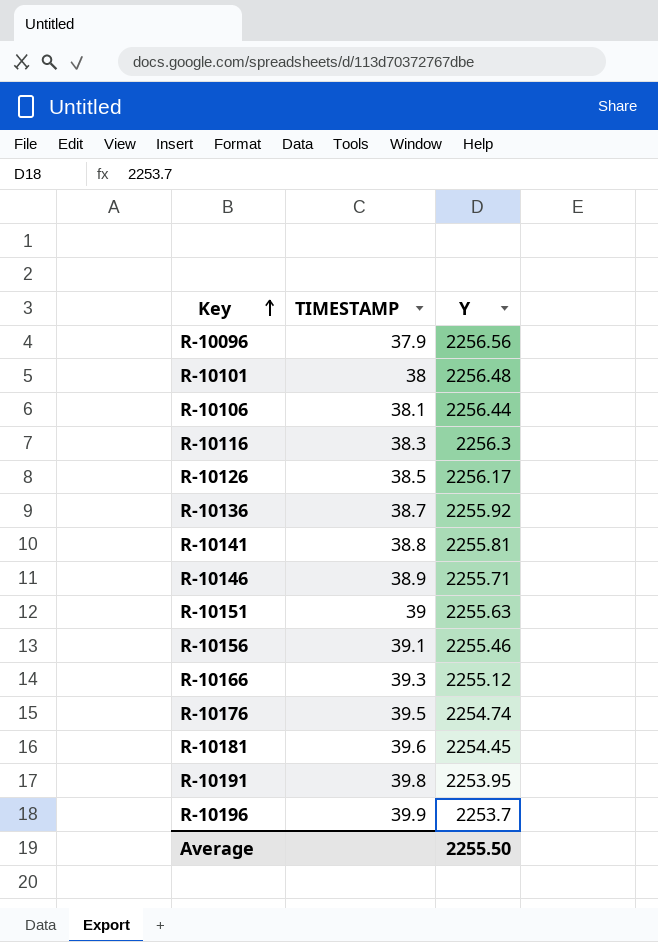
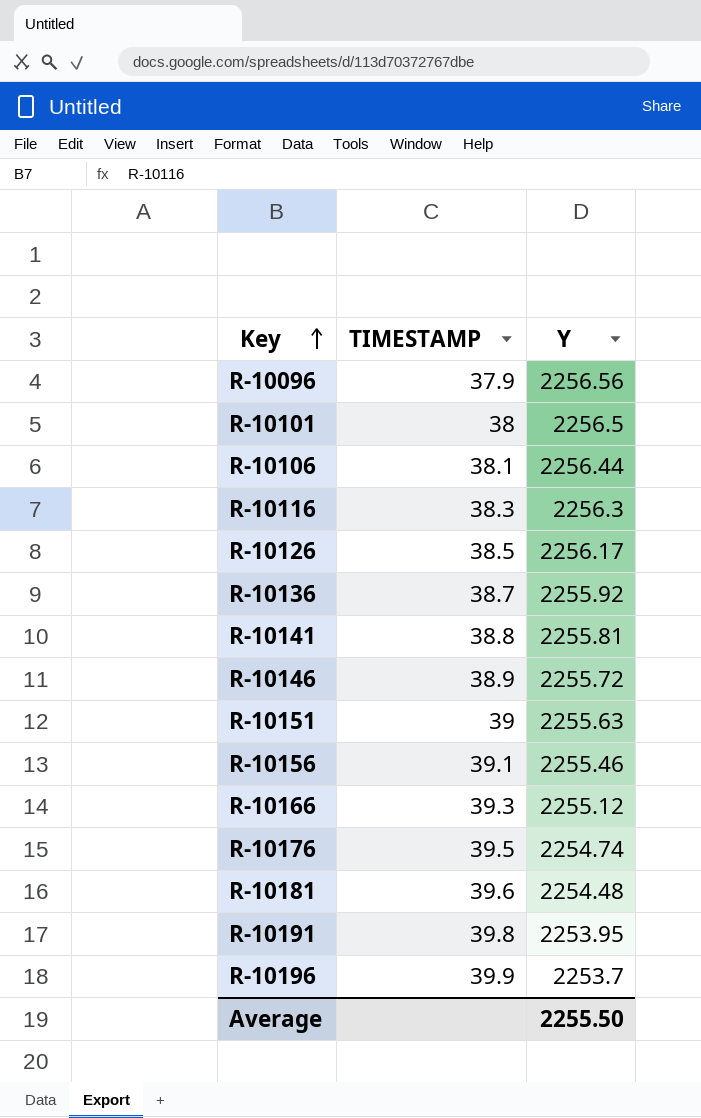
R-10101 | Y: 2256.48 -> 2256.5
R-10146 | Y: 2255.71 -> 2255.72
R-10181 | Y: 2254.45 -> 2254.48

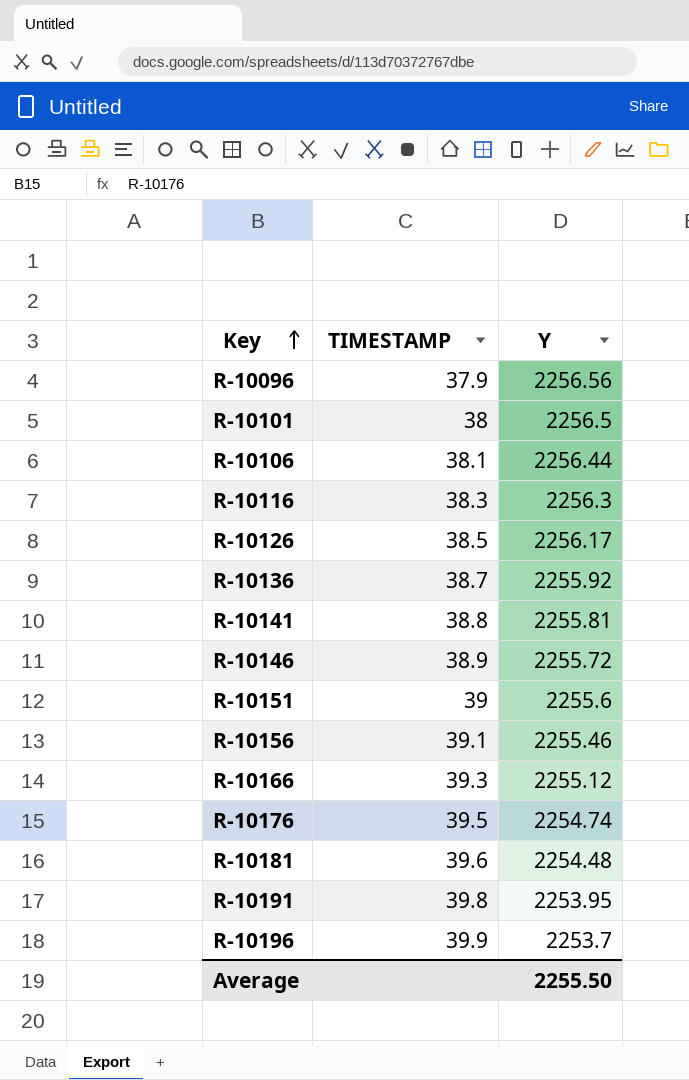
R-10151 | Y: 2255.63 -> 2255.6

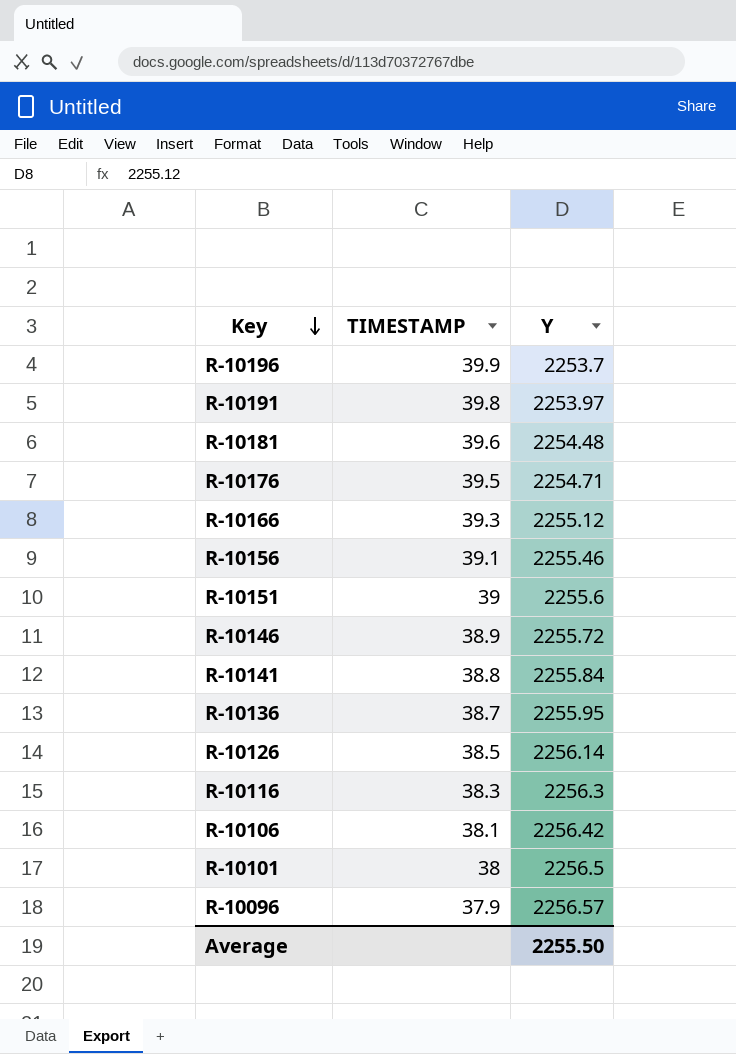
row order: Key ascending -> Key descending
R-10191 | Y: 2253.95 -> 2253.97
R-10176 | Y: 2254.74 -> 2254.71
R-10141 | Y: 2255.81 -> 2255.84
R-10136 | Y: 2255.92 -> 2255.95
R-10126 | Y: 2256.17 -> 2256.14
R-10106 | Y: 2256.44 -> 2256.42
R-10096 | Y: 2256.56 -> 2256.57

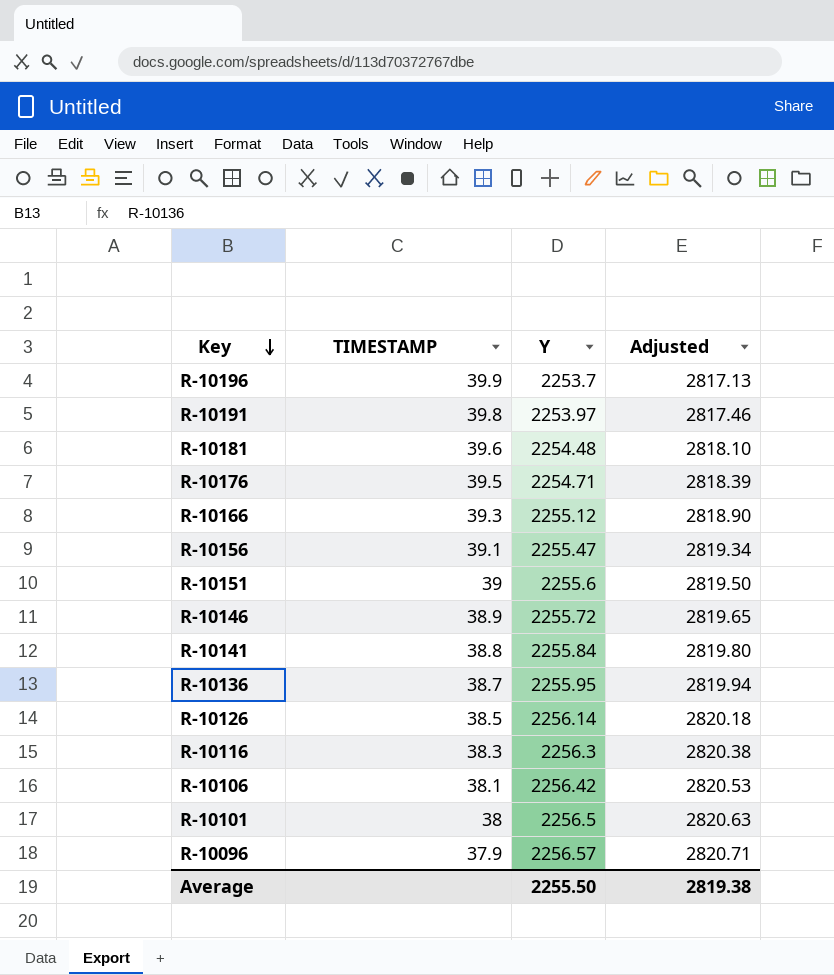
column Adjusted | formula: none -> [Y] * 1.25
R-10156 | Y: 2255.46 -> 2255.47

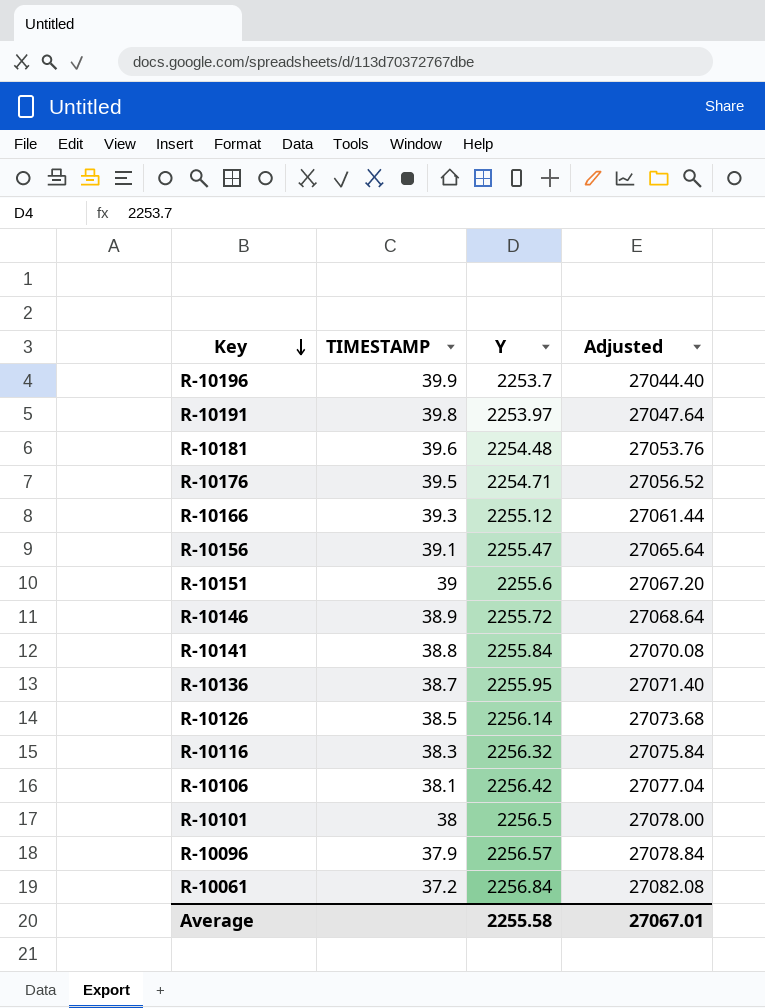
column Adjusted | formula: [Y] * 1.25 -> [Y] * 12
R-10116 | Y: 2256.3 -> 2256.32
row R-10061: none -> 37.2 | 2256.84 | 27082.08
Average | Y: 2255.50 -> 2255.58
Average | Adjusted: 2819.38 -> 27067.01

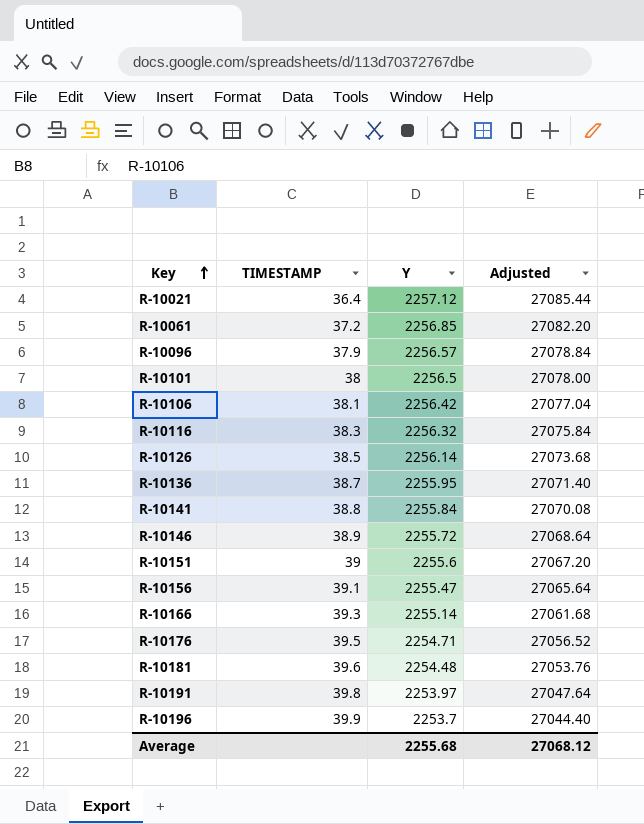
row order: Key descending -> Key ascending
row R-10021: none -> 36.4 | 2257.12 | 27085.44
R-10061 | Y: 2256.84 -> 2256.85
R-10061 | Adjusted: 27082.08 -> 27082.20
R-10166 | Y: 2255.12 -> 2255.14
R-10166 | Adjusted: 27061.44 -> 27061.68
Average | Y: 2255.58 -> 2255.68
Average | Adjusted: 27067.01 -> 27068.12

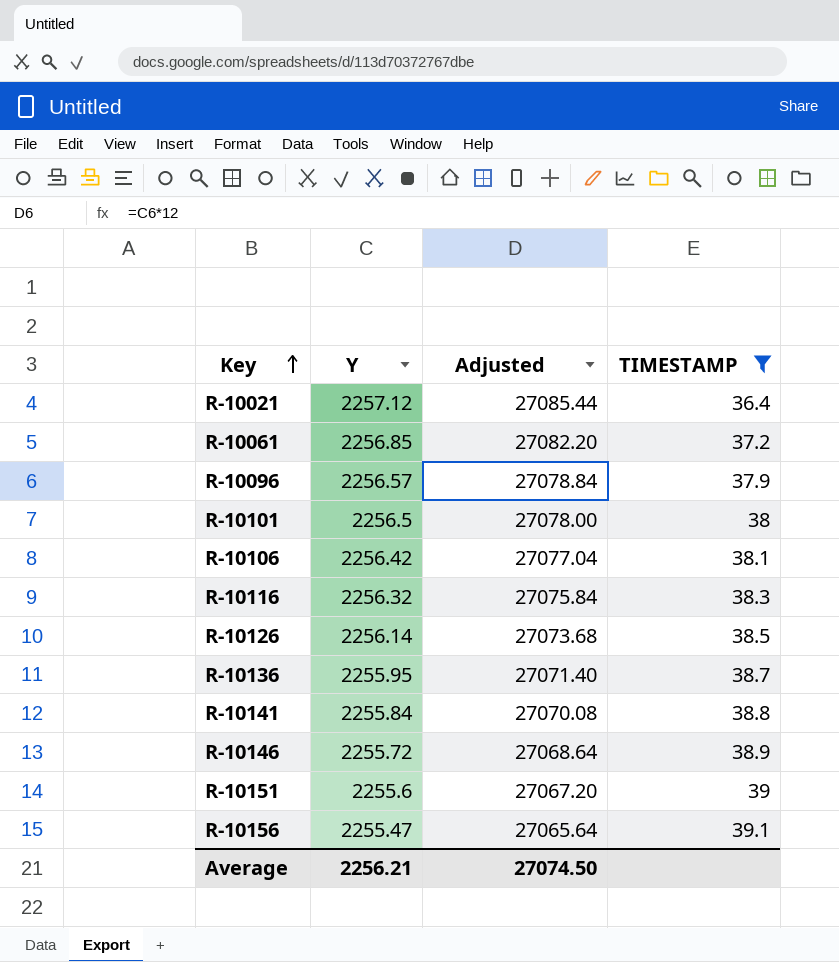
filter: none -> TIMESTAMP <= 39.1
column TIMESTAMP | position: 2 -> 4
Average | Y: 2255.68 -> 2256.21
Average | Adjusted: 27068.12 -> 27074.50

